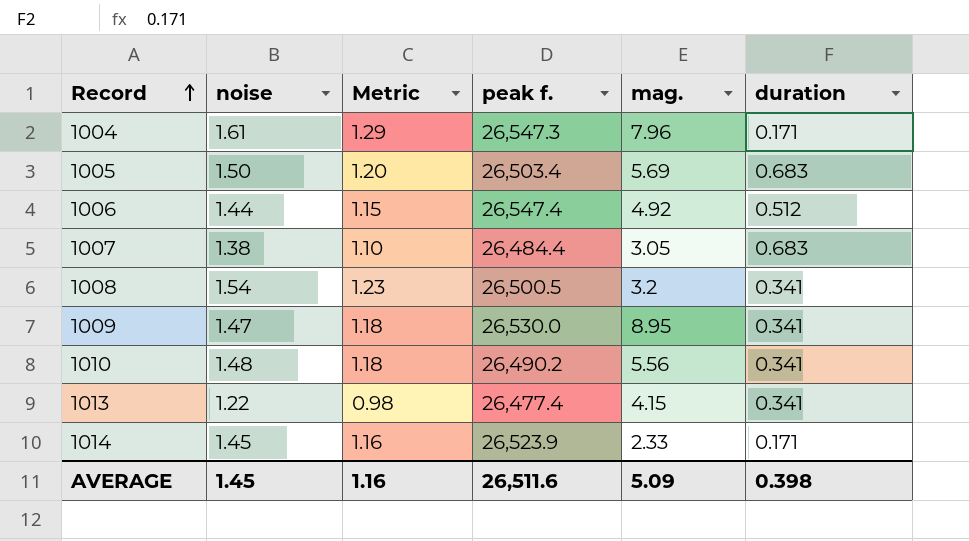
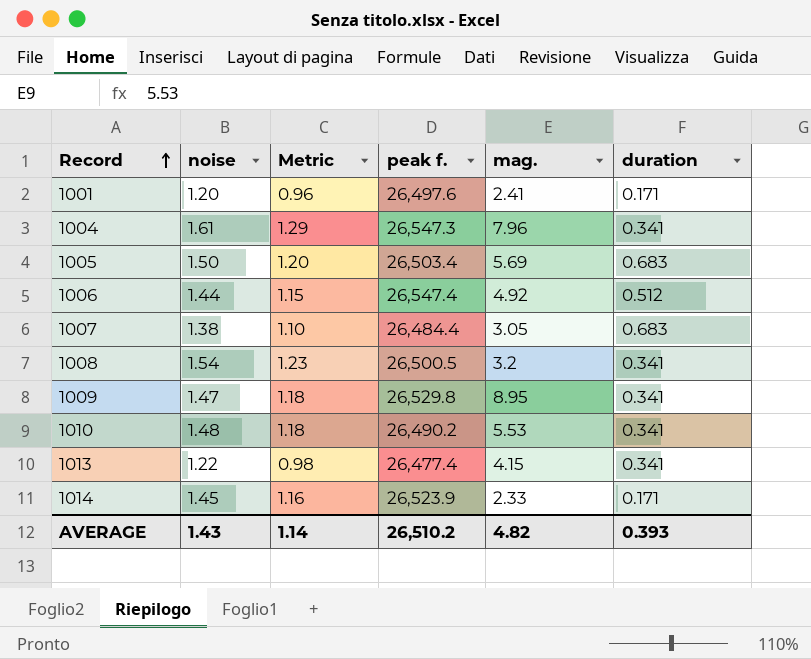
row 1001: none -> 1.20 | 0.96 | 26,497.6 | 2.41 | 0.171
1004 | duration: 0.171 -> 0.341
1009 | peak f.: 26,530.0 -> 26,529.8
1010 | mag.: 5.56 -> 5.53
AVERAGE | noise: 1.45 -> 1.43
AVERAGE | Metric: 1.16 -> 1.14
AVERAGE | peak f.: 26,511.6 -> 26,510.2
AVERAGE | mag.: 5.09 -> 4.82
AVERAGE | duration: 0.398 -> 0.393

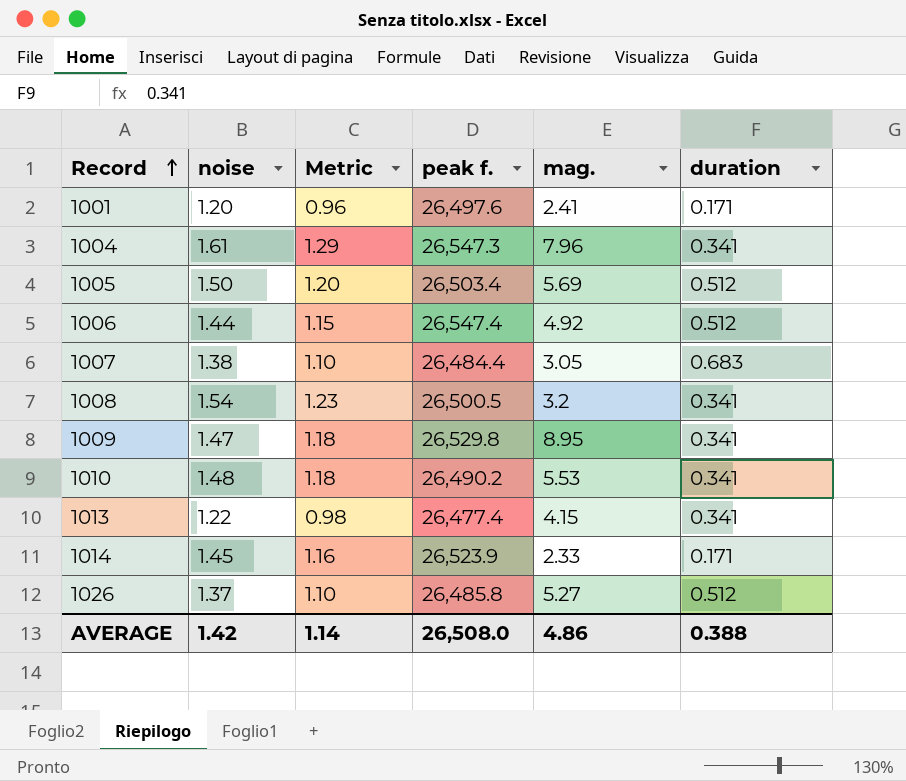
1005 | duration: 0.683 -> 0.512
row 1026: none -> 1.37 | 1.10 | 26,485.8 | 5.27 | 0.512
AVERAGE | noise: 1.43 -> 1.42
AVERAGE | peak f.: 26,510.2 -> 26,508.0
AVERAGE | mag.: 4.82 -> 4.86
AVERAGE | duration: 0.393 -> 0.388

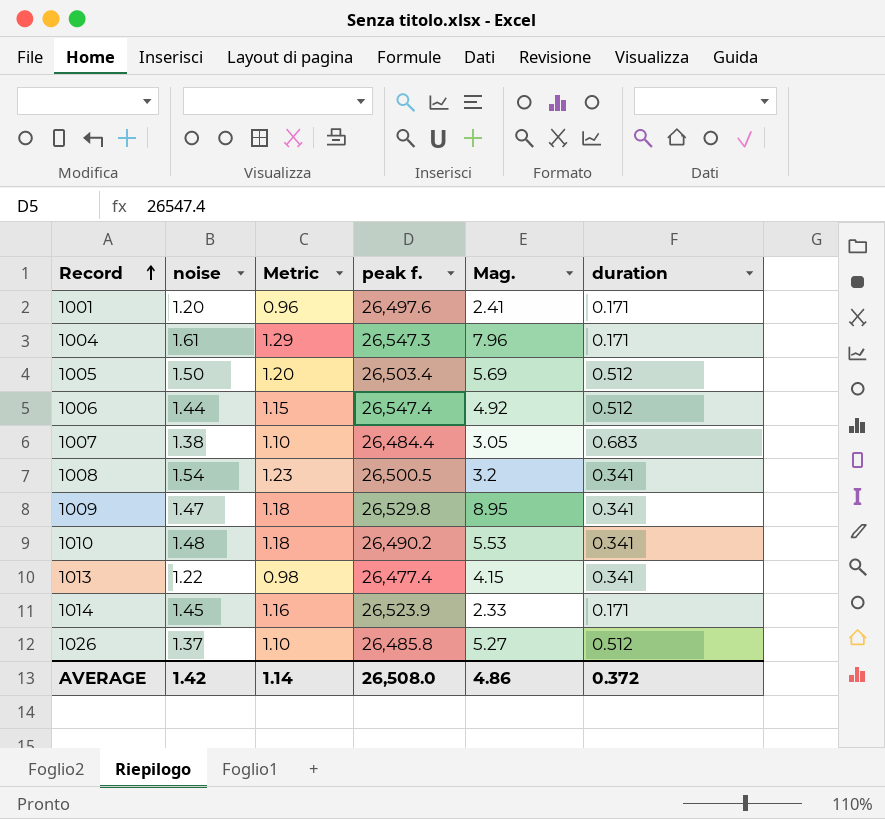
column name: mag. -> Mag.
1004 | duration: 0.341 -> 0.171
AVERAGE | duration: 0.388 -> 0.372

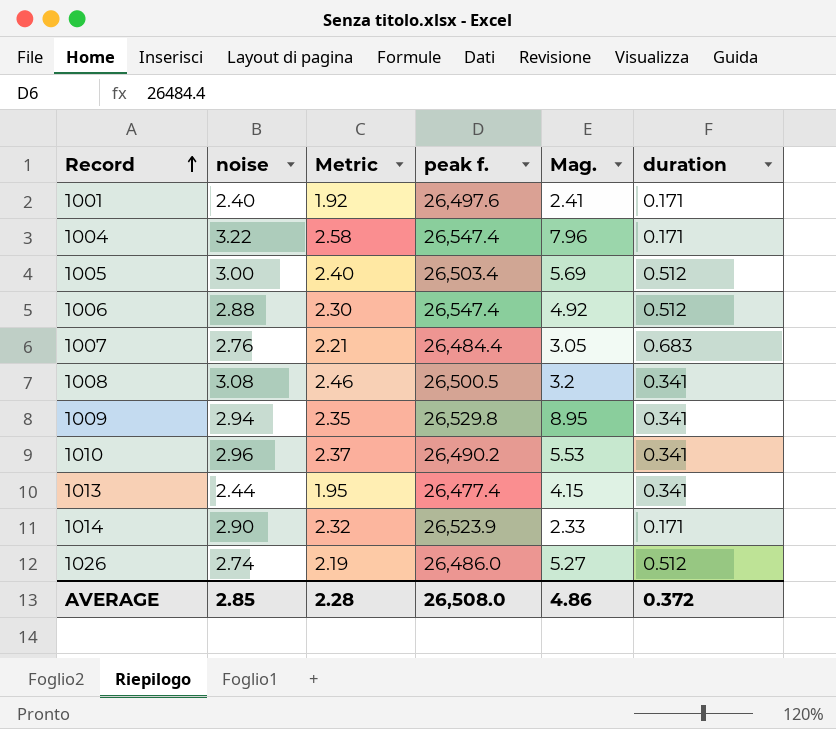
1001 | noise: 1.20 -> 2.40
1001 | Metric: 0.96 -> 1.92
1004 | noise: 1.61 -> 3.22
1004 | Metric: 1.29 -> 2.58
1004 | peak f.: 26,547.3 -> 26,547.4
1005 | noise: 1.50 -> 3.00
1005 | Metric: 1.20 -> 2.40
1006 | noise: 1.44 -> 2.88
1006 | Metric: 1.15 -> 2.30
1007 | noise: 1.38 -> 2.76
1007 | Metric: 1.10 -> 2.21
1008 | noise: 1.54 -> 3.08
1008 | Metric: 1.23 -> 2.46
1009 | noise: 1.47 -> 2.94
1009 | Metric: 1.18 -> 2.35
1010 | noise: 1.48 -> 2.96
1010 | Metric: 1.18 -> 2.37
1013 | noise: 1.22 -> 2.44
1013 | Metric: 0.98 -> 1.95
1014 | noise: 1.45 -> 2.90
1014 | Metric: 1.16 -> 2.32
1026 | noise: 1.37 -> 2.74
1026 | Metric: 1.10 -> 2.19
1026 | peak f.: 26,485.8 -> 26,486.0
AVERAGE | noise: 1.42 -> 2.85
AVERAGE | Metric: 1.14 -> 2.28

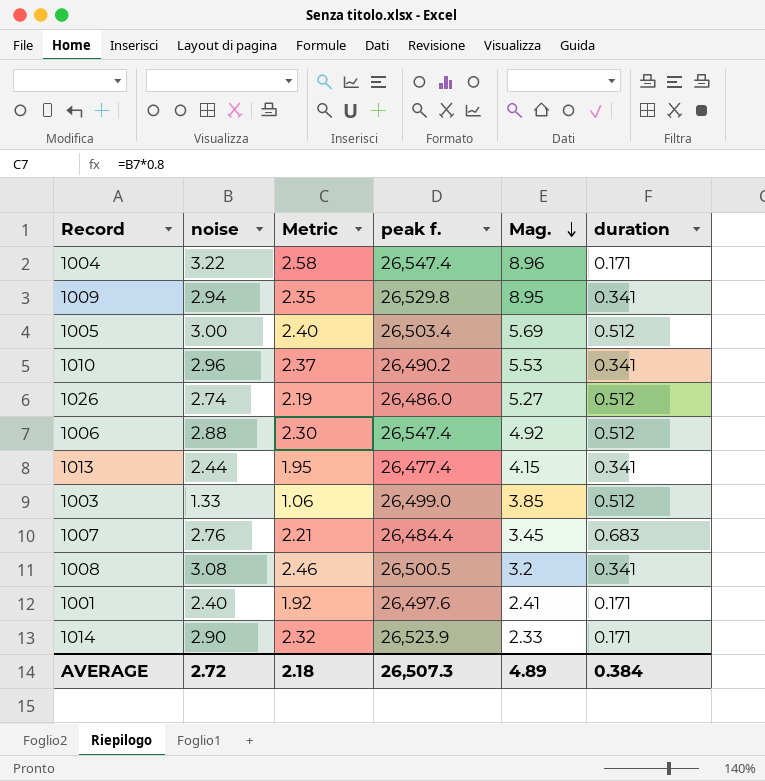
row order: Record ascending -> Mag. descending
1004 | Mag.: 7.96 -> 8.96
row 1003: none -> 1.33 | 1.06 | 26,499.0 | 3.85 | 0.512
1007 | Mag.: 3.05 -> 3.45
AVERAGE | noise: 2.85 -> 2.72
AVERAGE | Metric: 2.28 -> 2.18
AVERAGE | peak f.: 26,508.0 -> 26,507.3
AVERAGE | Mag.: 4.86 -> 4.89
AVERAGE | duration: 0.372 -> 0.384

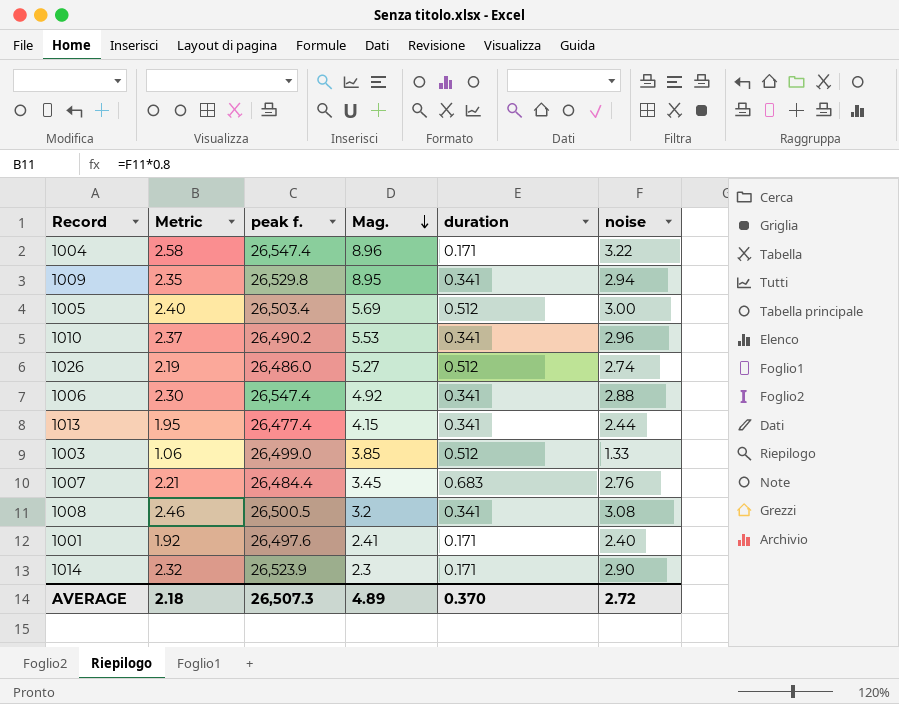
column noise | position: 2 -> 6
1006 | duration: 0.512 -> 0.341
1014 | Mag.: 2.33 -> 2.3
AVERAGE | duration: 0.384 -> 0.370

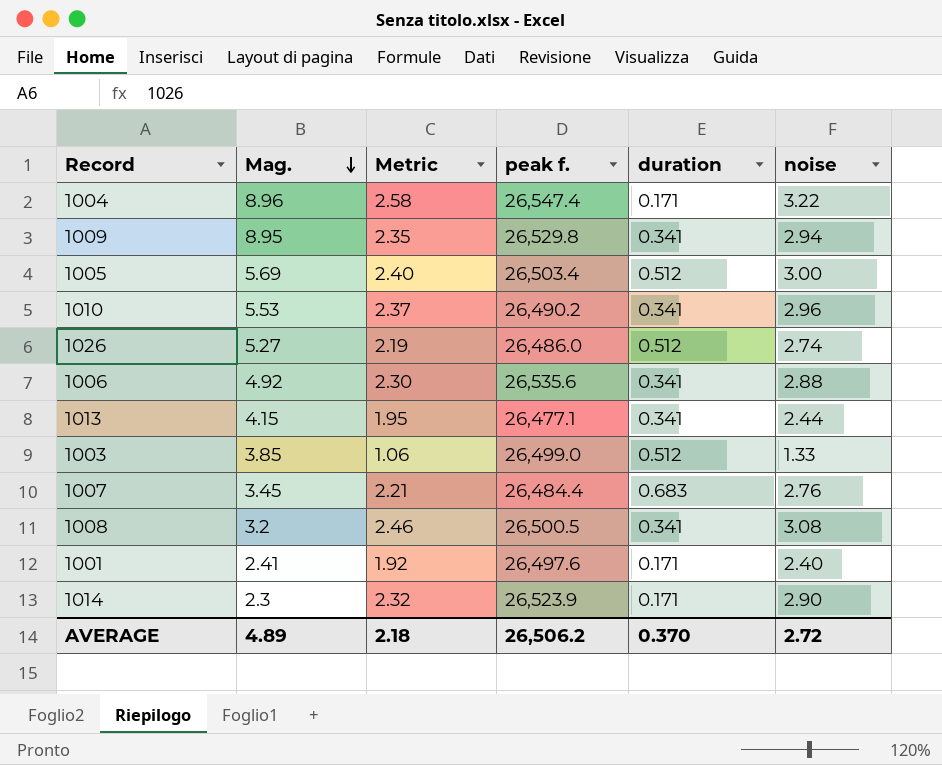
column Mag. | position: 4 -> 2
1006 | peak f.: 26,547.4 -> 26,535.6
1013 | peak f.: 26,477.4 -> 26,477.1
AVERAGE | peak f.: 26,507.3 -> 26,506.2

